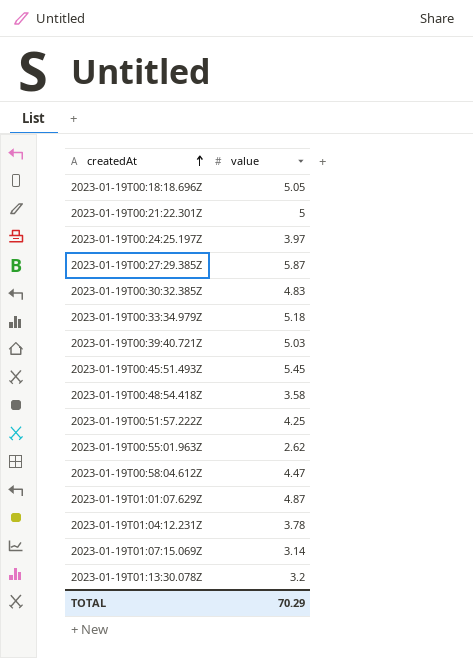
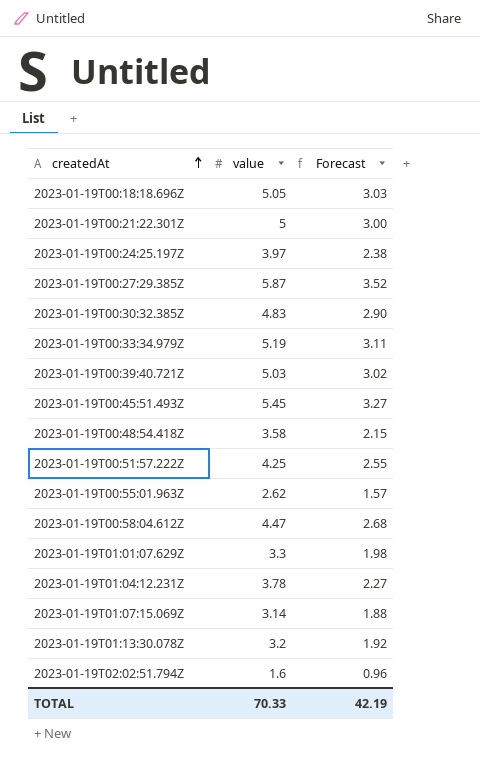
column Forecast | formula: none -> [value] * 0.6
2023-01-19T00:33:34.979Z | value: 5.18 -> 5.19
2023-01-19T01:01:07.629Z | value: 4.87 -> 3.3
row 2023-01-19T02:02:51.794Z: none -> 1.6 | 0.96
TOTAL | value: 70.29 -> 70.33

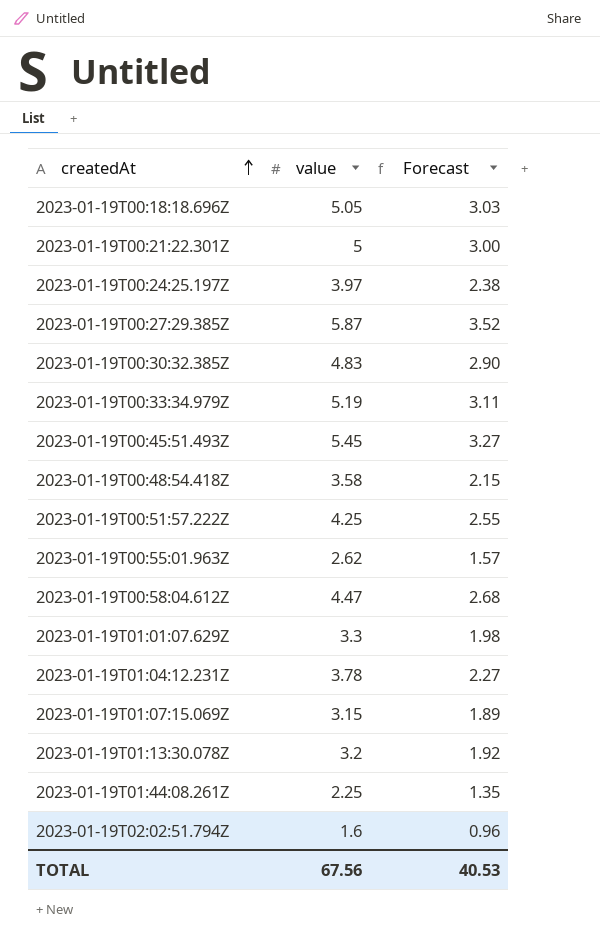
row 2023-01-19T00:39:40.721Z: 5.03 | 3.02 -> none
2023-01-19T01:07:15.069Z | value: 3.14 -> 3.15
2023-01-19T01:07:15.069Z | Forecast: 1.88 -> 1.89
row 2023-01-19T01:44:08.261Z: none -> 2.25 | 1.35
TOTAL | value: 70.33 -> 67.56
TOTAL | Forecast: 42.19 -> 40.53

